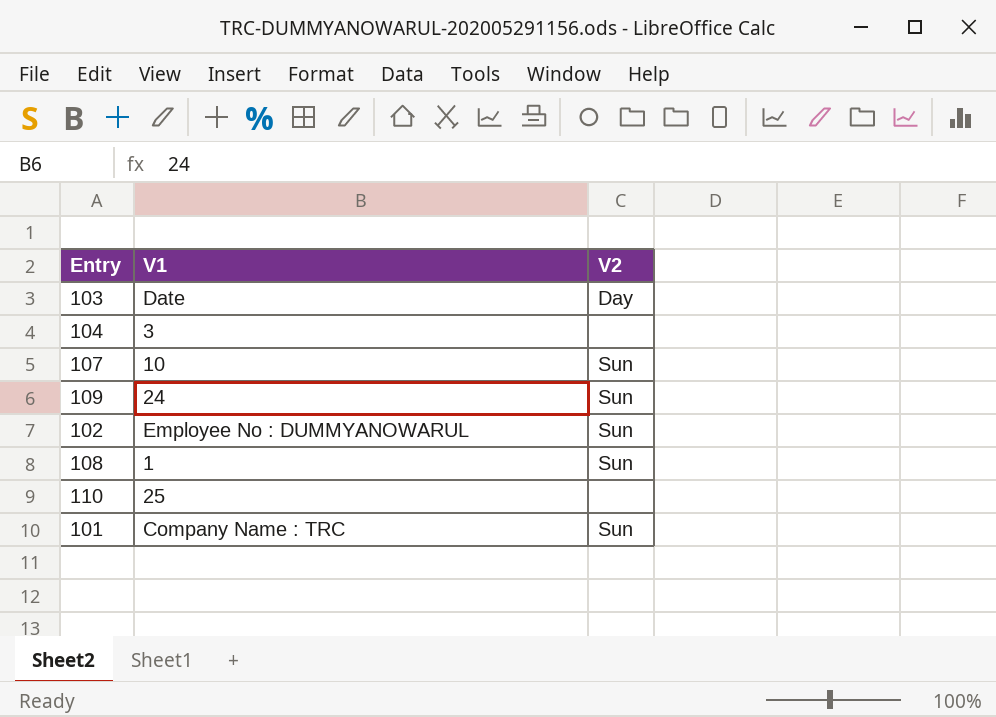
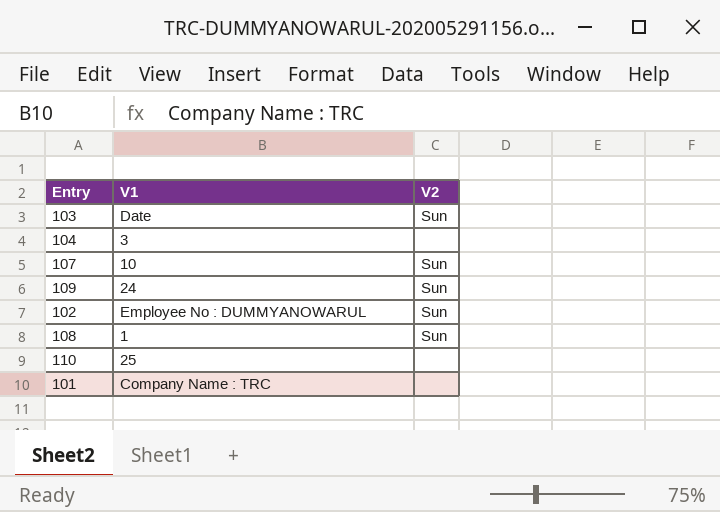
103 | V2: Day -> Sun
101 | V2: Sun -> none

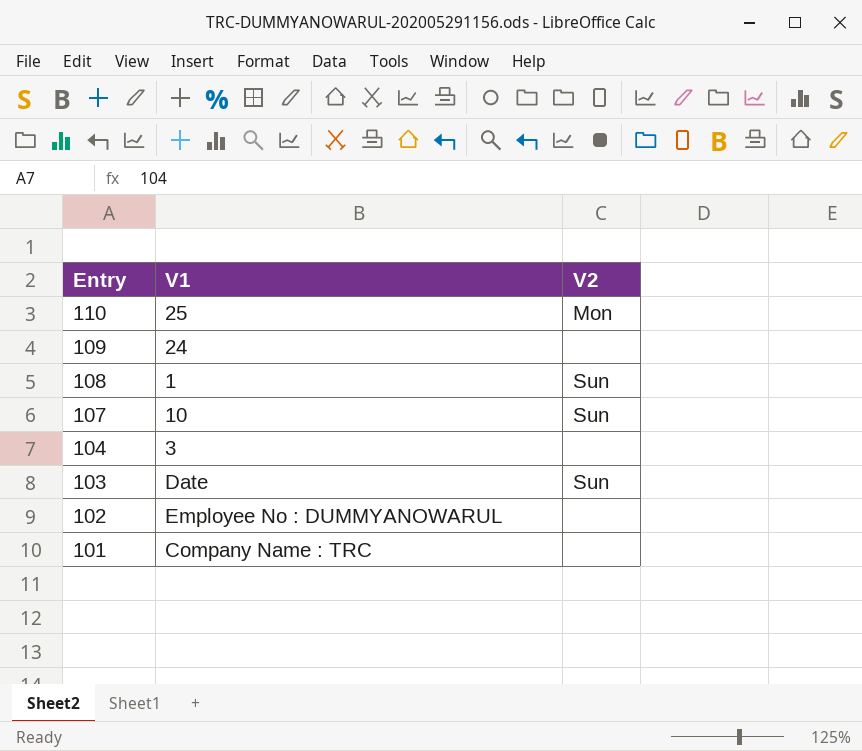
row order: none -> Entry descending
110 | V2: none -> Mon
109 | V2: Sun -> none
102 | V2: Sun -> none

